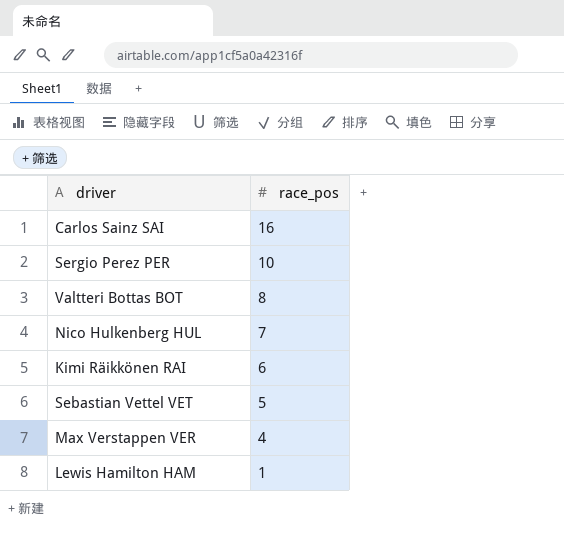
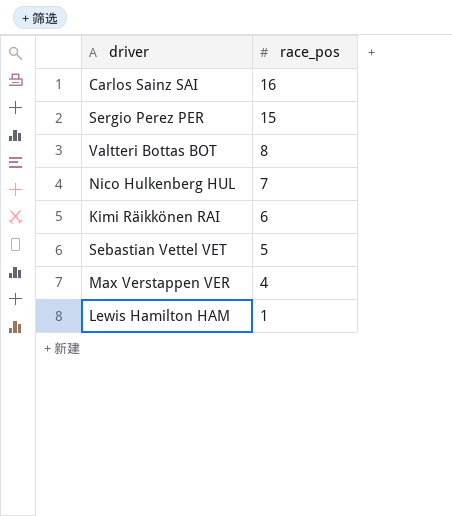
Sergio Perez PER | race_pos: 10 -> 15

